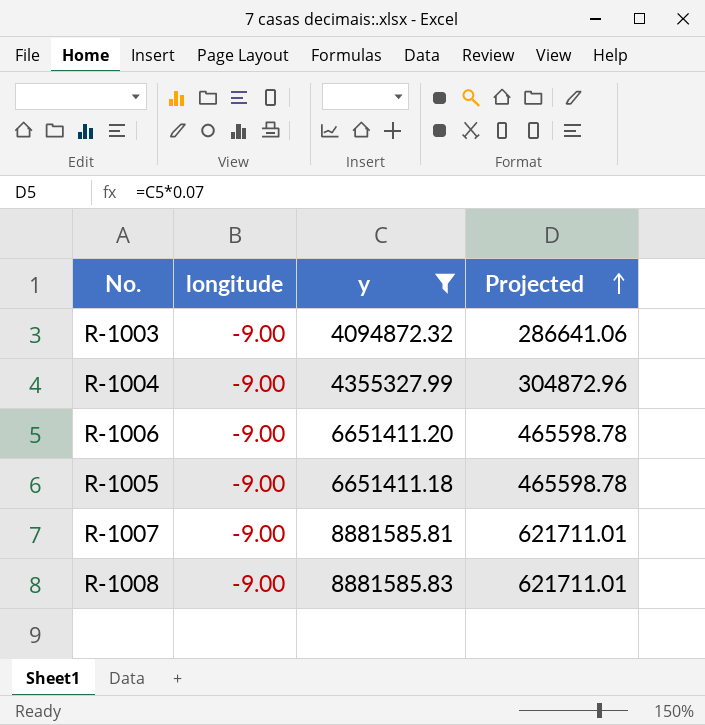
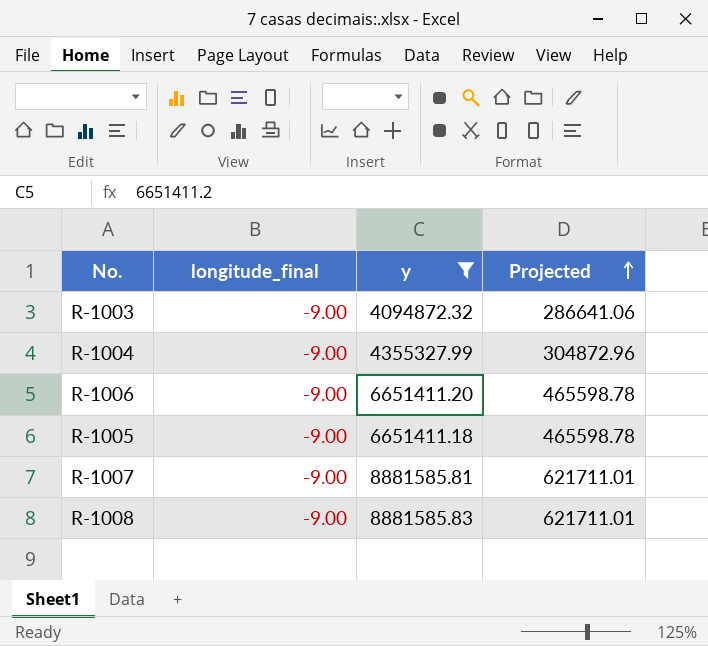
column name: longitude -> longitude_final

